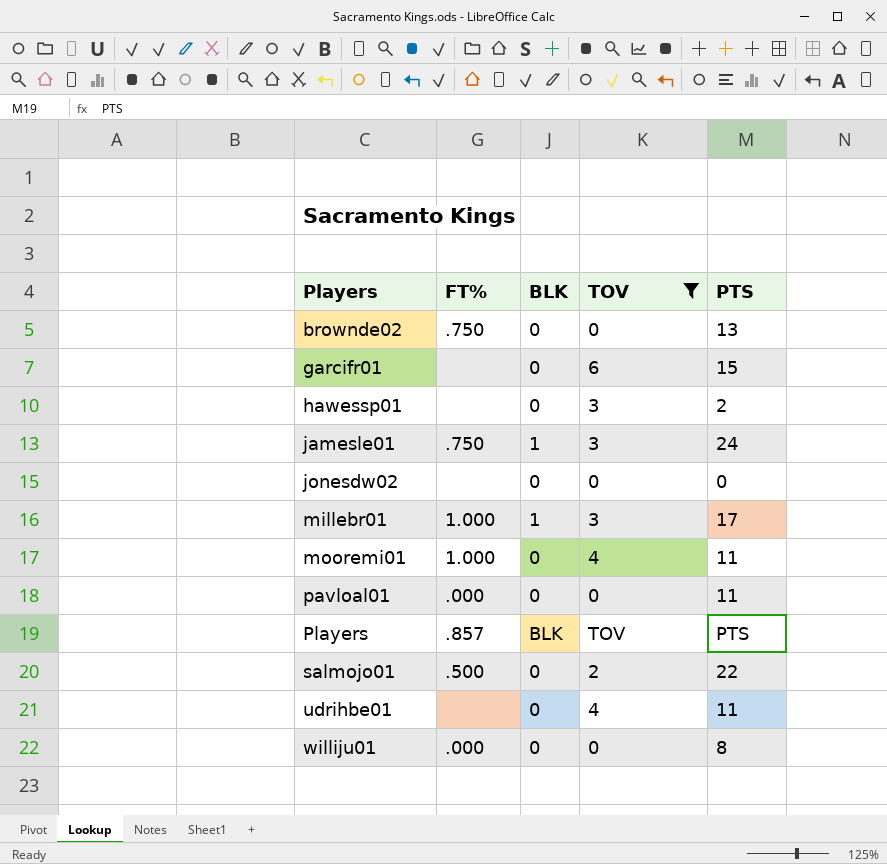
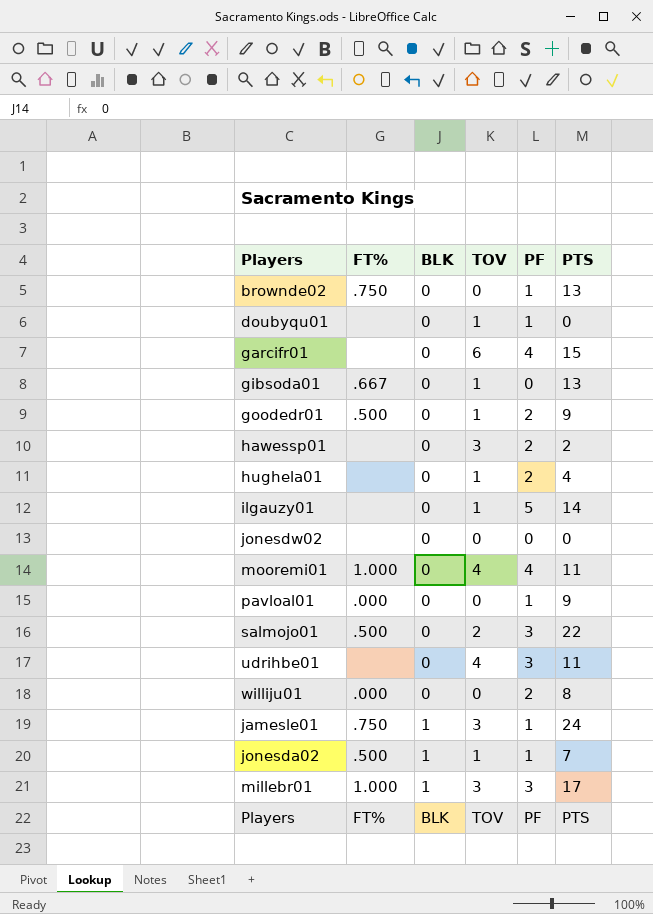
filter: TOV != 1 -> none
row order: Players ascending -> BLK ascending
column PF | position: none -> 5
pavloal01 | PTS: 11 -> 9
Players | FT%: .857 -> FT%

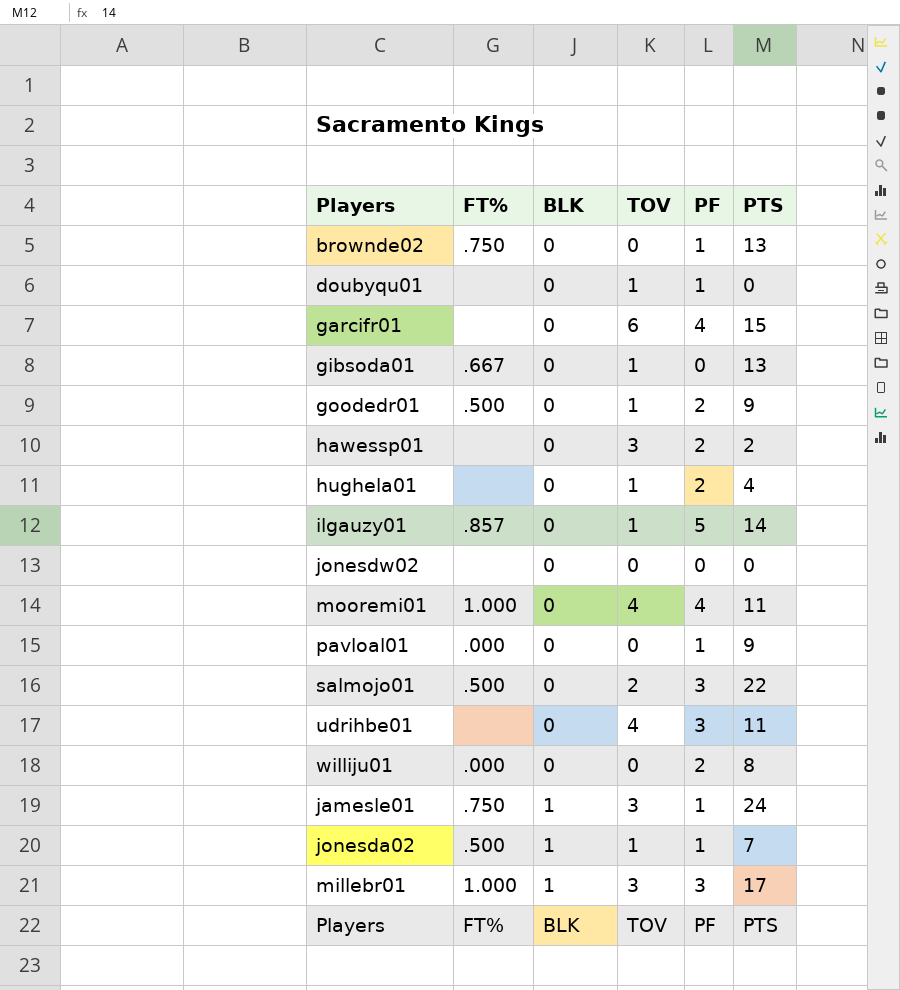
ilgauzy01 | FT%: none -> .857

